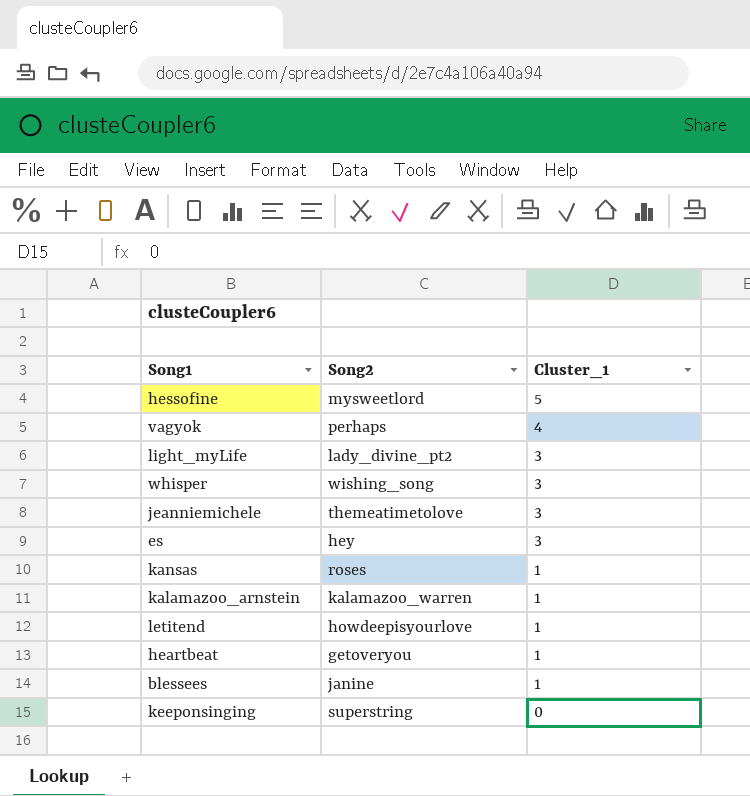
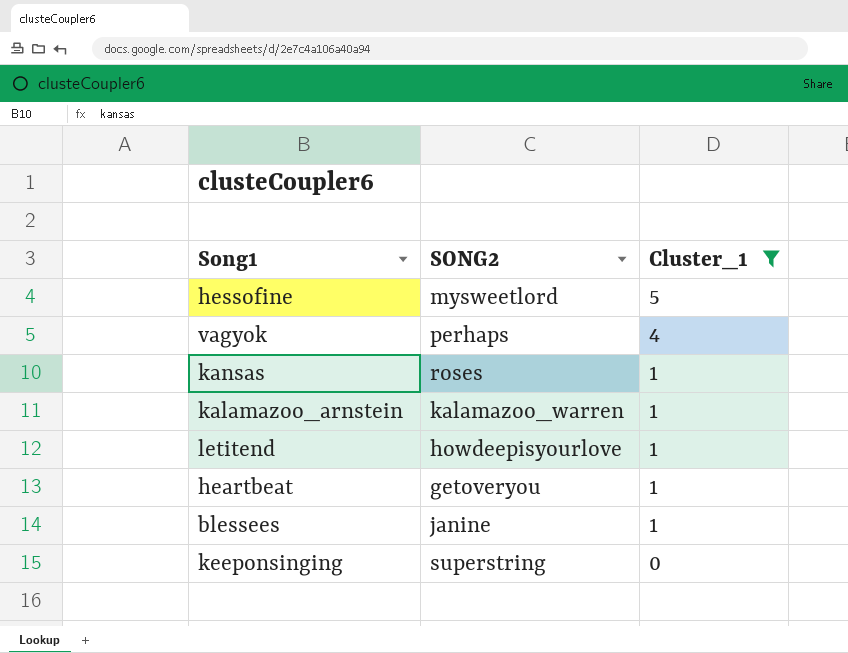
filter: none -> Cluster_1 != 3
column name: Song2 -> SONG2

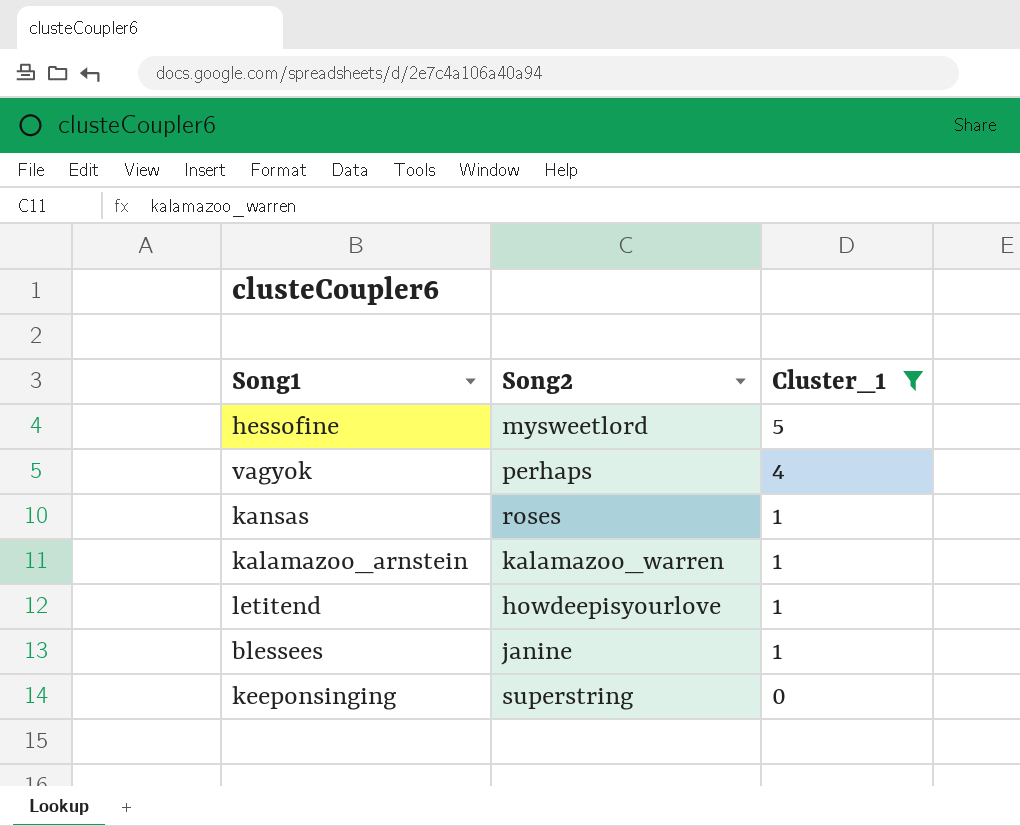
column name: SONG2 -> Song2
row heartbeat: getoveryou | 1 -> none

